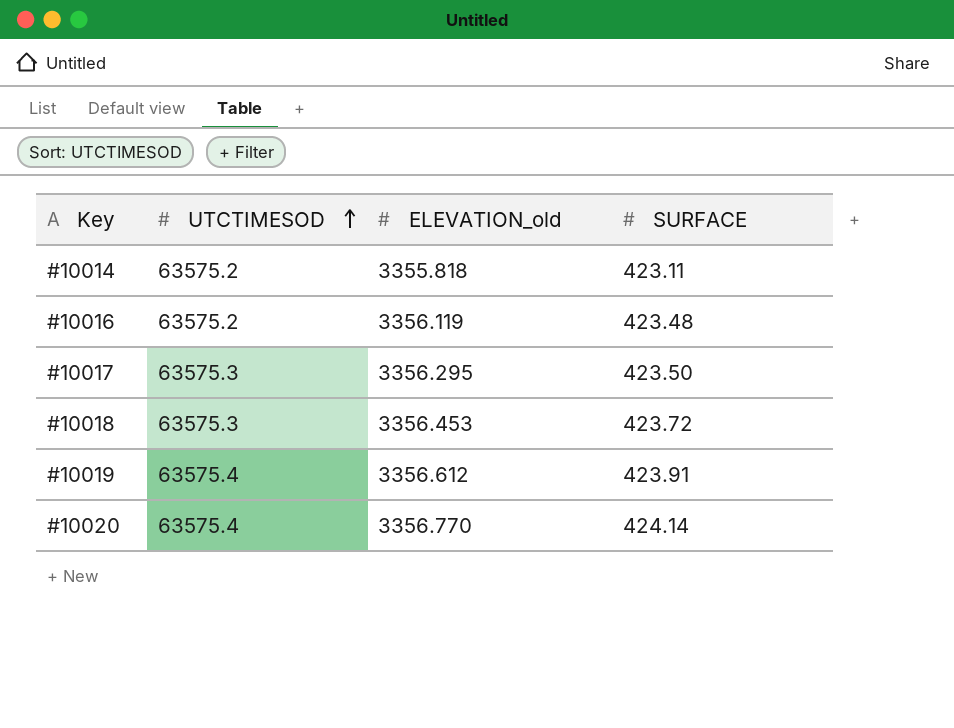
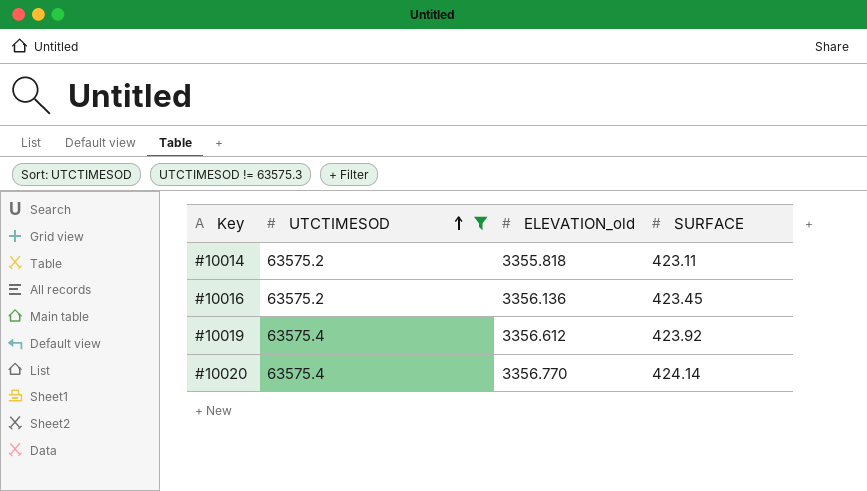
filter: none -> UTCTIMESOD != 63575.3
#10016 | ELEVATION_old: 3356.119 -> 3356.136
#10016 | SURFACE: 423.48 -> 423.45
#10019 | SURFACE: 423.91 -> 423.92

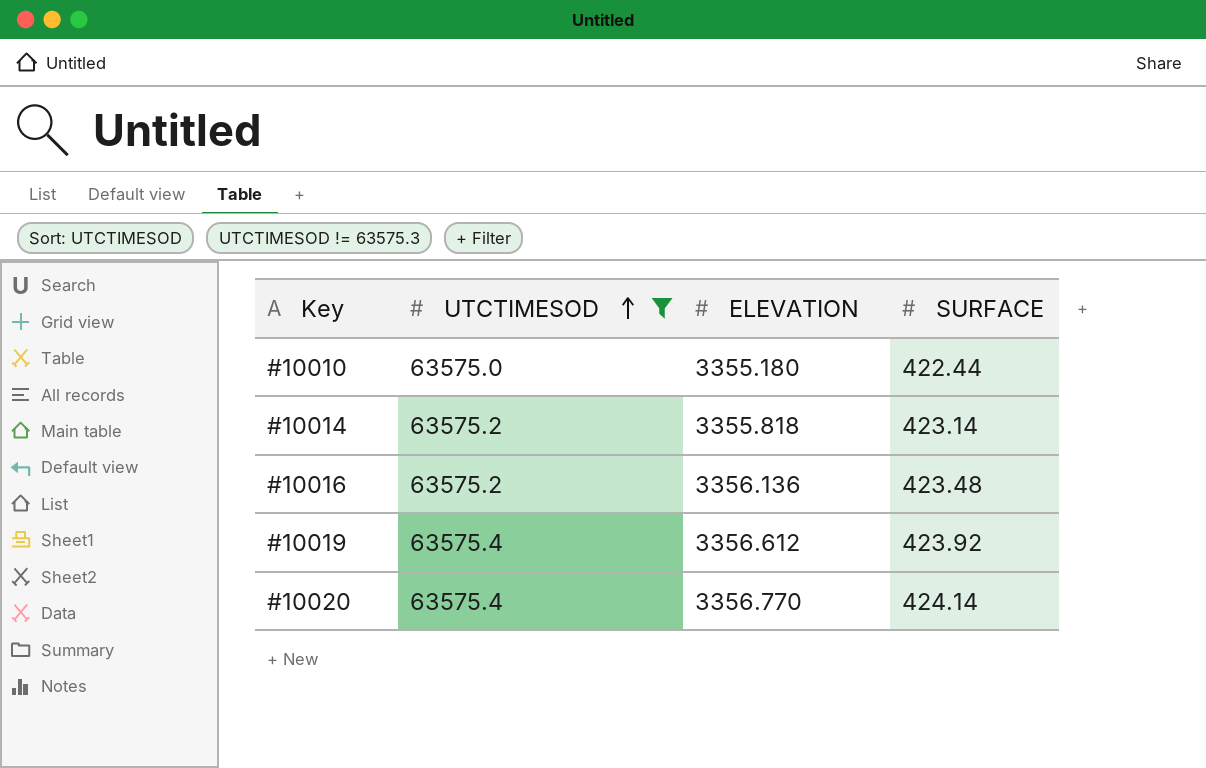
column name: ELEVATION_old -> ELEVATION
row #10010: none -> 63575.0 | 3355.180 | 422.44
#10014 | SURFACE: 423.11 -> 423.14
#10016 | SURFACE: 423.45 -> 423.48

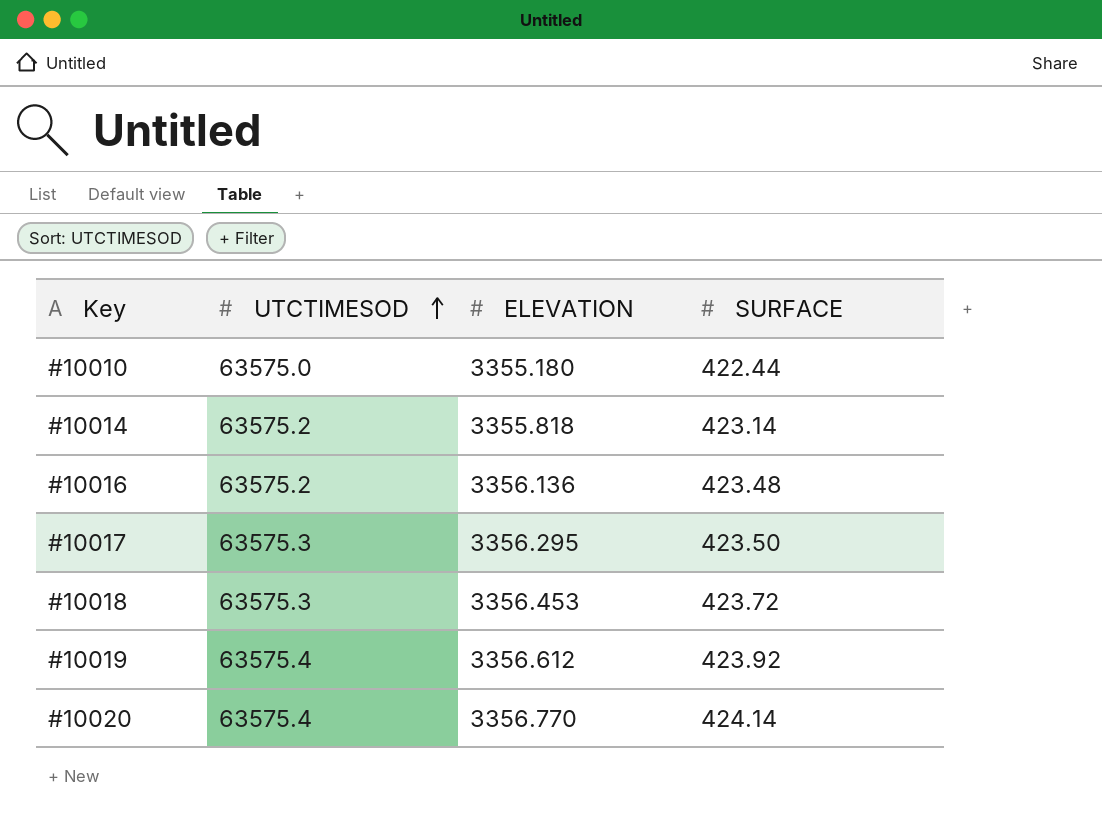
filter: UTCTIMESOD != 63575.3 -> none

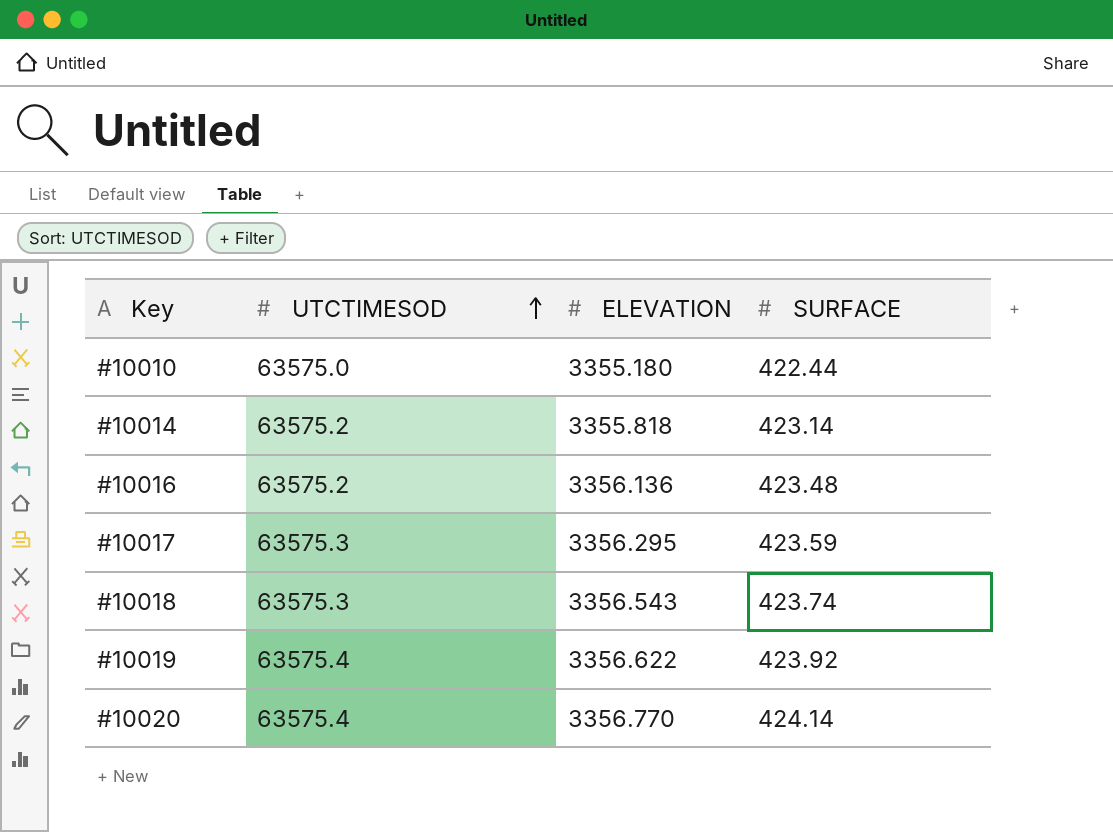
#10017 | SURFACE: 423.50 -> 423.59
#10018 | ELEVATION: 3356.453 -> 3356.543
#10018 | SURFACE: 423.72 -> 423.74
#10019 | ELEVATION: 3356.612 -> 3356.622

